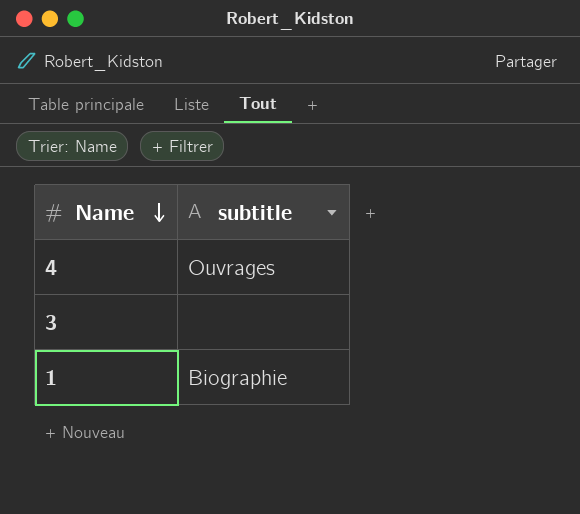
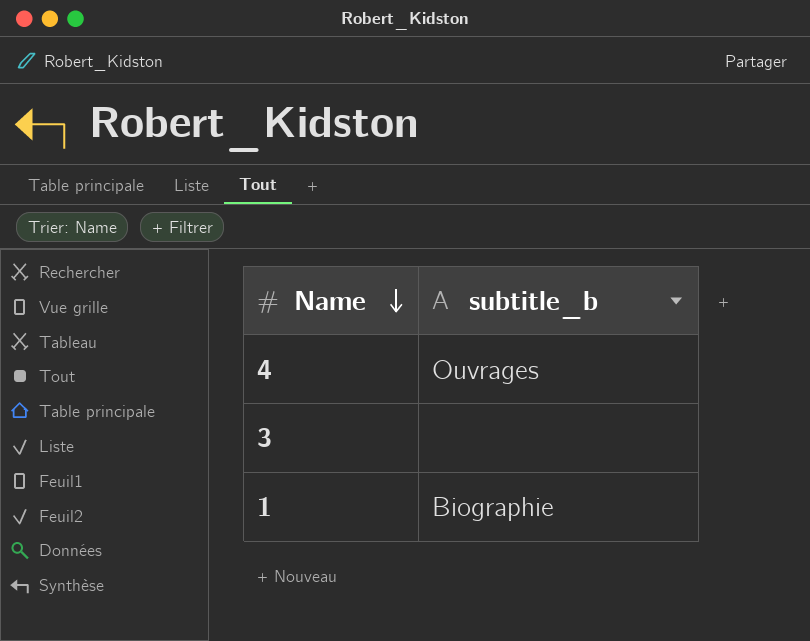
column name: subtitle -> subtitle_b

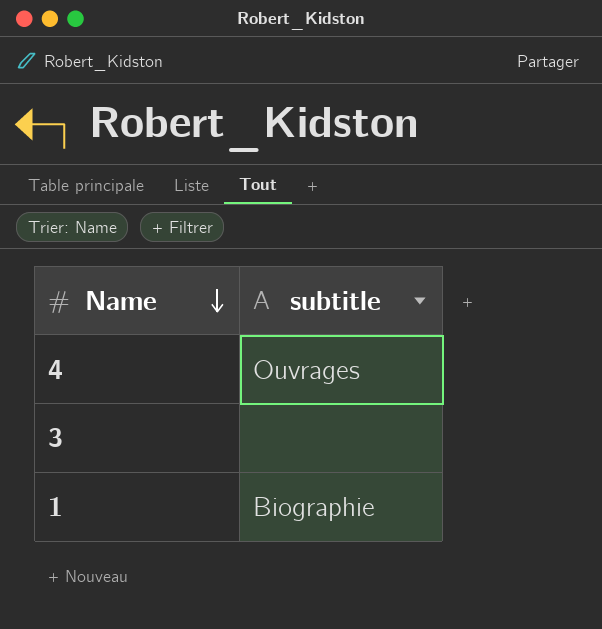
column name: subtitle_b -> subtitle

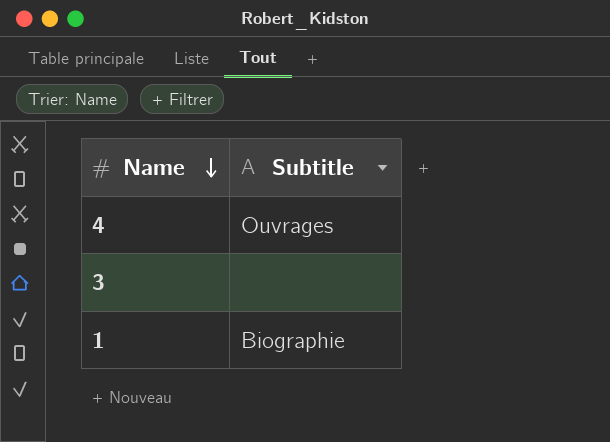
column name: subtitle -> Subtitle

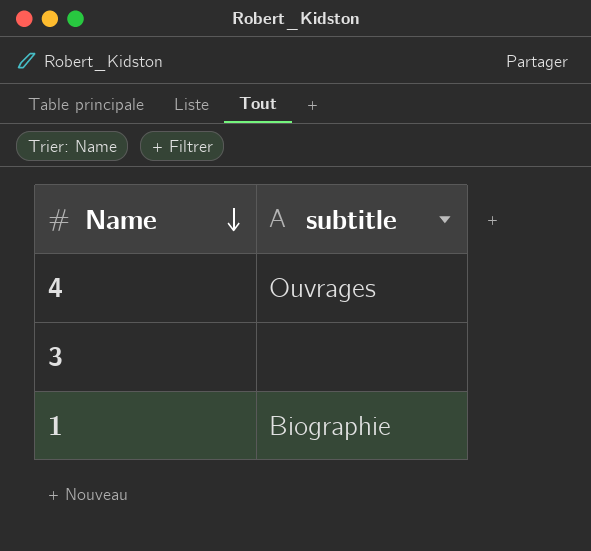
column name: Subtitle -> subtitle

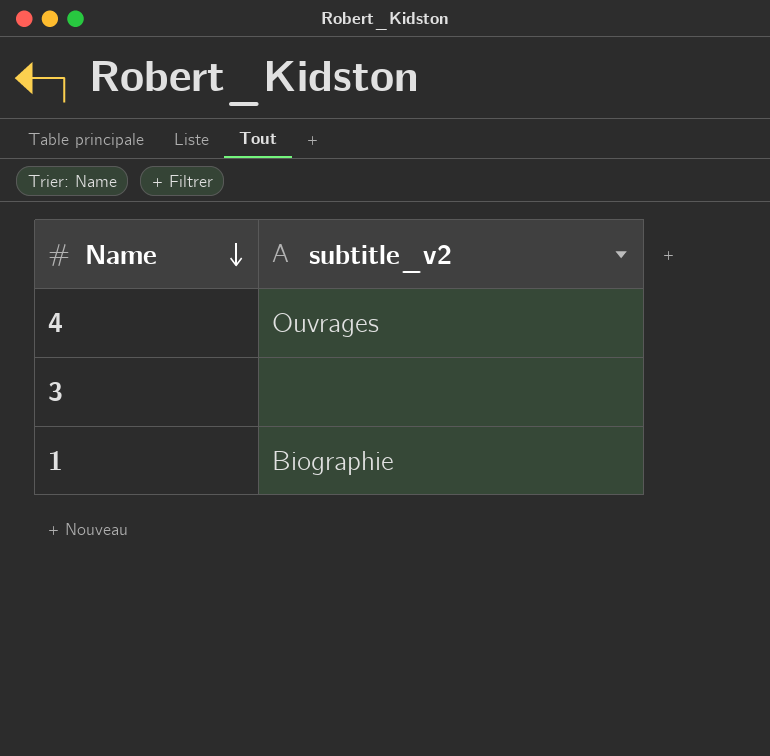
column name: subtitle -> subtitle_v2

